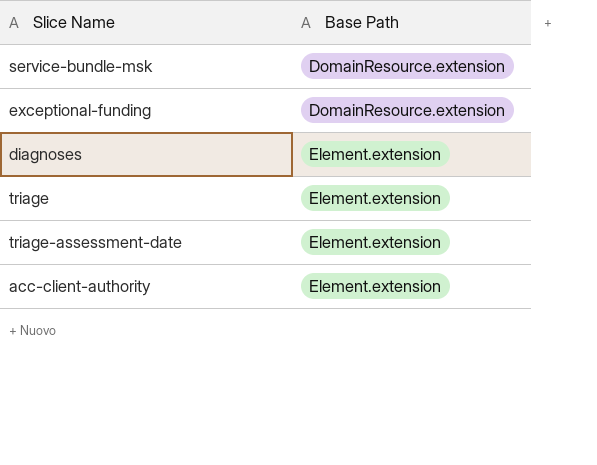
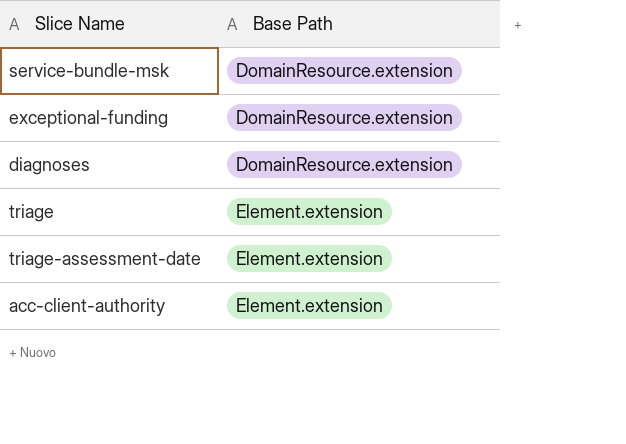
diagnoses | Base Path: Element.extension -> DomainResource.extension

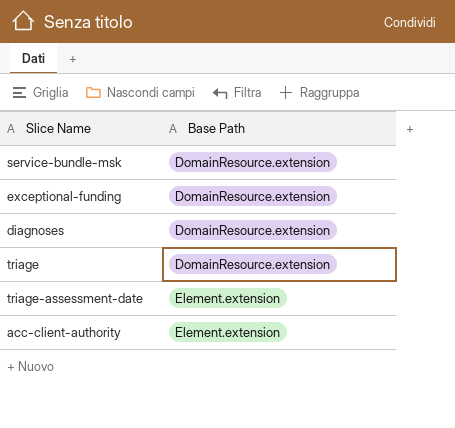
triage | Base Path: Element.extension -> DomainResource.extension

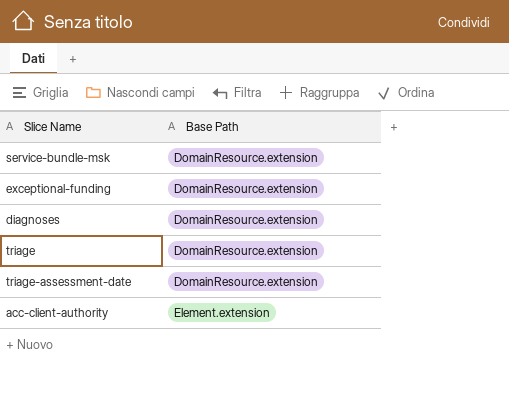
triage-assessment-date | Base Path: Element.extension -> DomainResource.extension

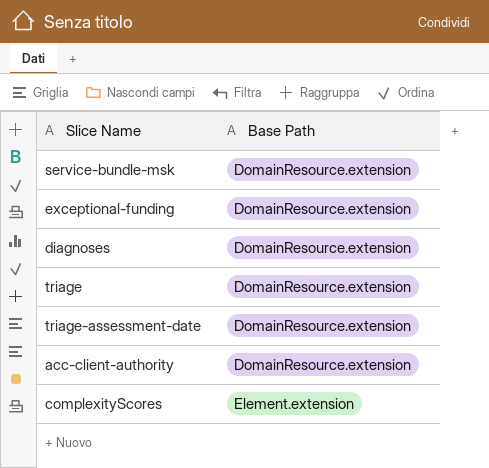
acc-client-authority | Base Path: Element.extension -> DomainResource.extension
row complexityScores: none -> Element.extension

